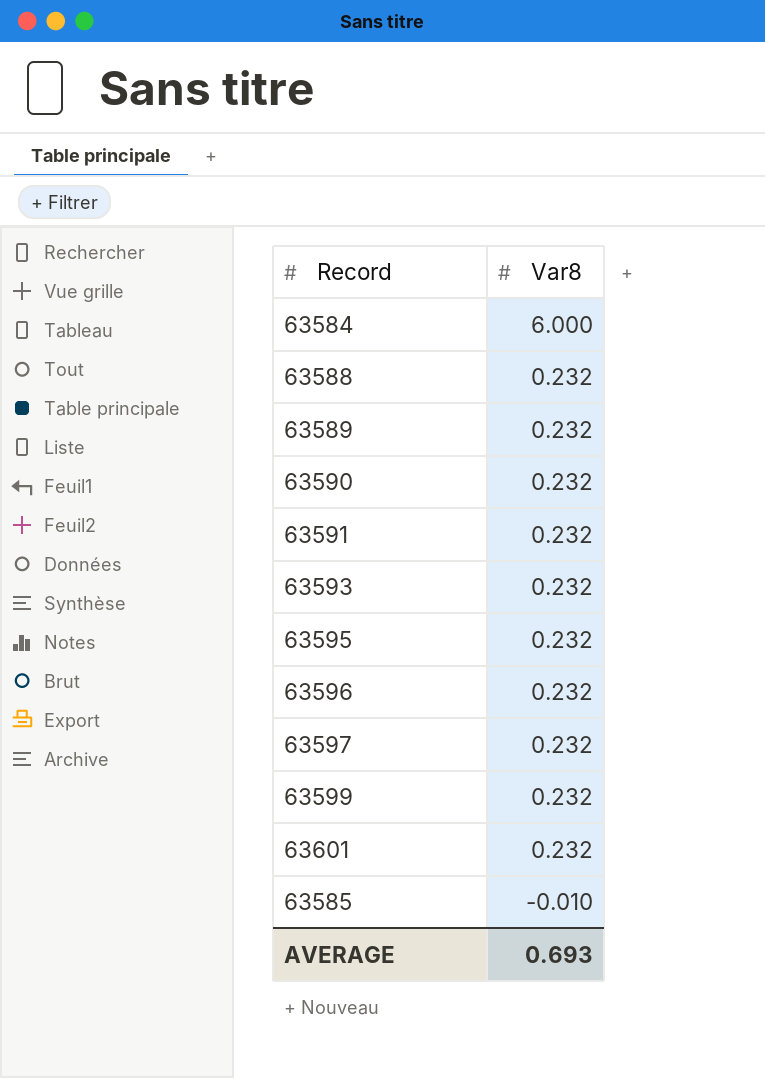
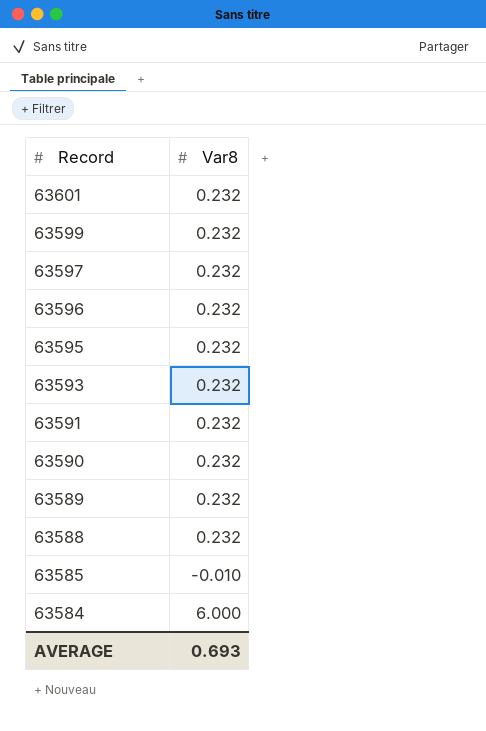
row order: Var8 descending -> Record descending

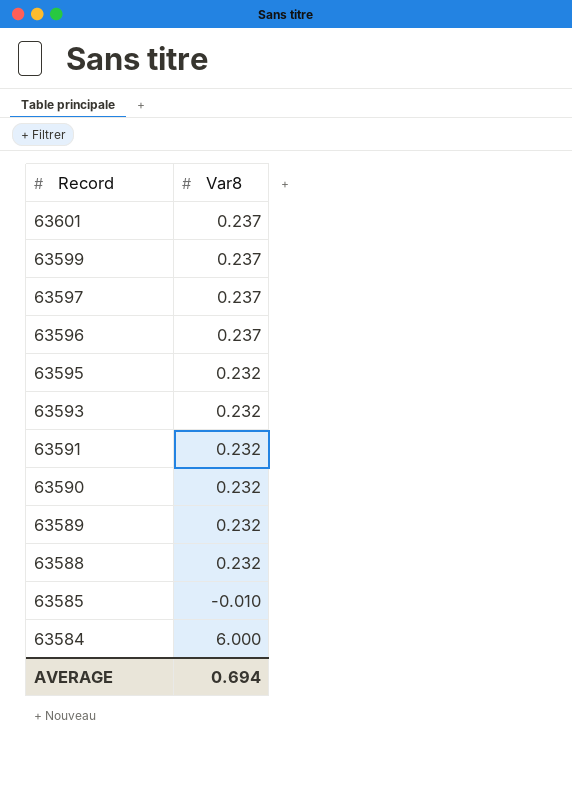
63601 | Var8: 0.232 -> 0.237
63599 | Var8: 0.232 -> 0.237
63597 | Var8: 0.232 -> 0.237
63596 | Var8: 0.232 -> 0.237
AVERAGE | Var8: 0.693 -> 0.694

